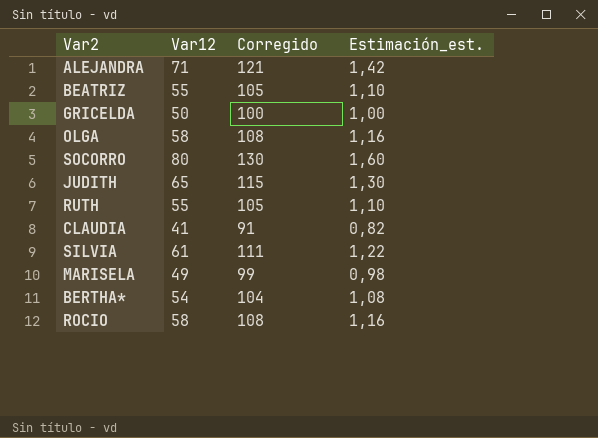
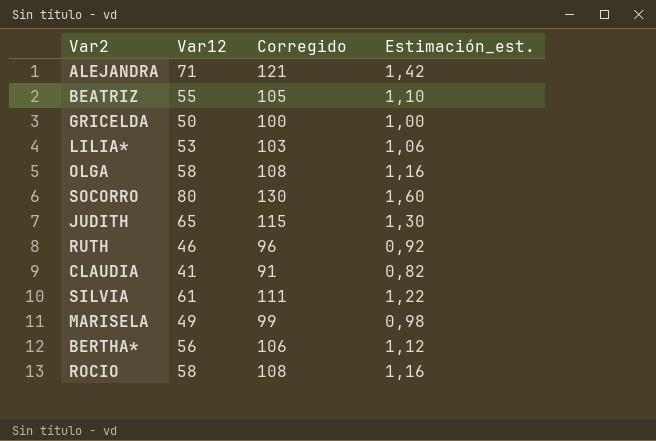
row LILIA*: none -> 53 | 103 | 1,06
RUTH | Var12: 55 -> 46
RUTH | Corregido: 105 -> 96
RUTH | Estimación_est.: 1,10 -> 0,92
BERTHA* | Var12: 54 -> 56
BERTHA* | Corregido: 104 -> 106
BERTHA* | Estimación_est.: 1,08 -> 1,12

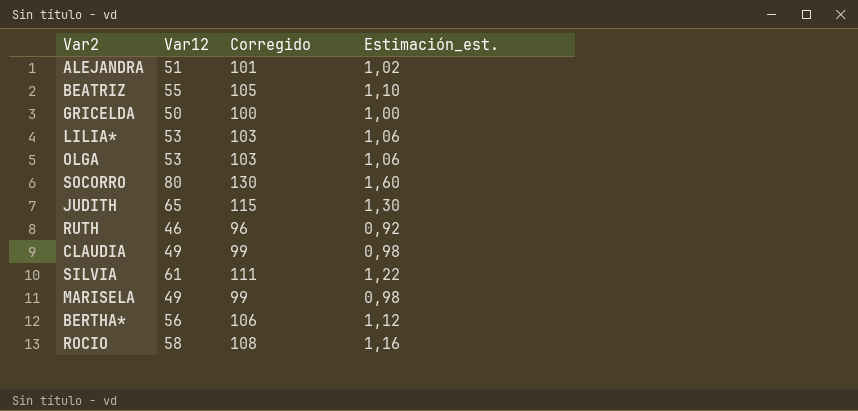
ALEJANDRA | Var12: 71 -> 51
ALEJANDRA | Corregido: 121 -> 101
ALEJANDRA | Estimación_est.: 1,42 -> 1,02
OLGA | Var12: 58 -> 53
OLGA | Corregido: 108 -> 103
OLGA | Estimación_est.: 1,16 -> 1,06
CLAUDIA | Var12: 41 -> 49
CLAUDIA | Corregido: 91 -> 99
CLAUDIA | Estimación_est.: 0,82 -> 0,98

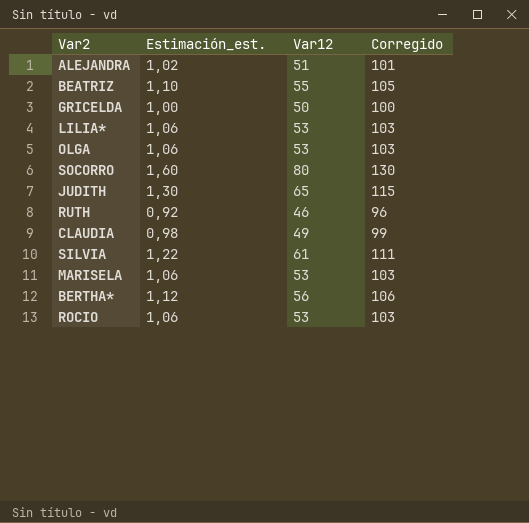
column Estimación_est. | position: 4 -> 2
MARISELA | Estimación_est.: 0,98 -> 1,06
MARISELA | Var12: 49 -> 53
MARISELA | Corregido: 99 -> 103
ROCIO | Estimación_est.: 1,16 -> 1,06
ROCIO | Var12: 58 -> 53
ROCIO | Corregido: 108 -> 103

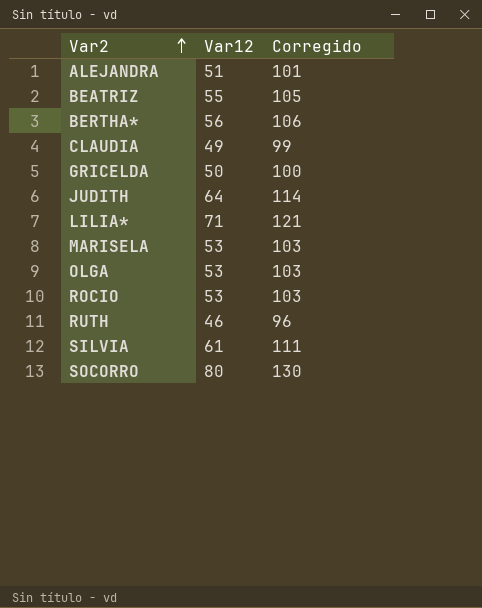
row order: none -> Var2 ascending
column Estimación_est. | formula: [Var12] * 0,02 -> none
JUDITH | Var12: 65 -> 64
JUDITH | Corregido: 115 -> 114
LILIA* | Var12: 53 -> 71
LILIA* | Corregido: 103 -> 121

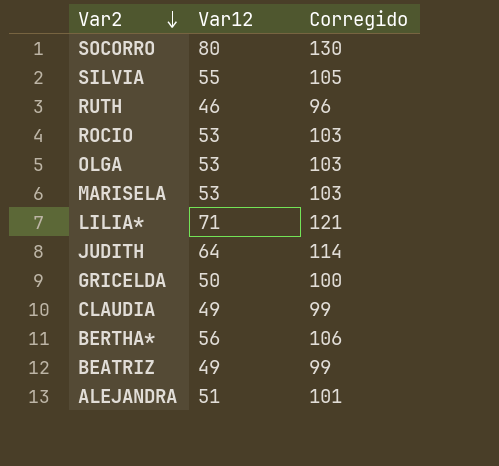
row order: Var2 ascending -> Var2 descending
SILVIA | Var12: 61 -> 55
SILVIA | Corregido: 111 -> 105
BEATRIZ | Var12: 55 -> 49
BEATRIZ | Corregido: 105 -> 99

